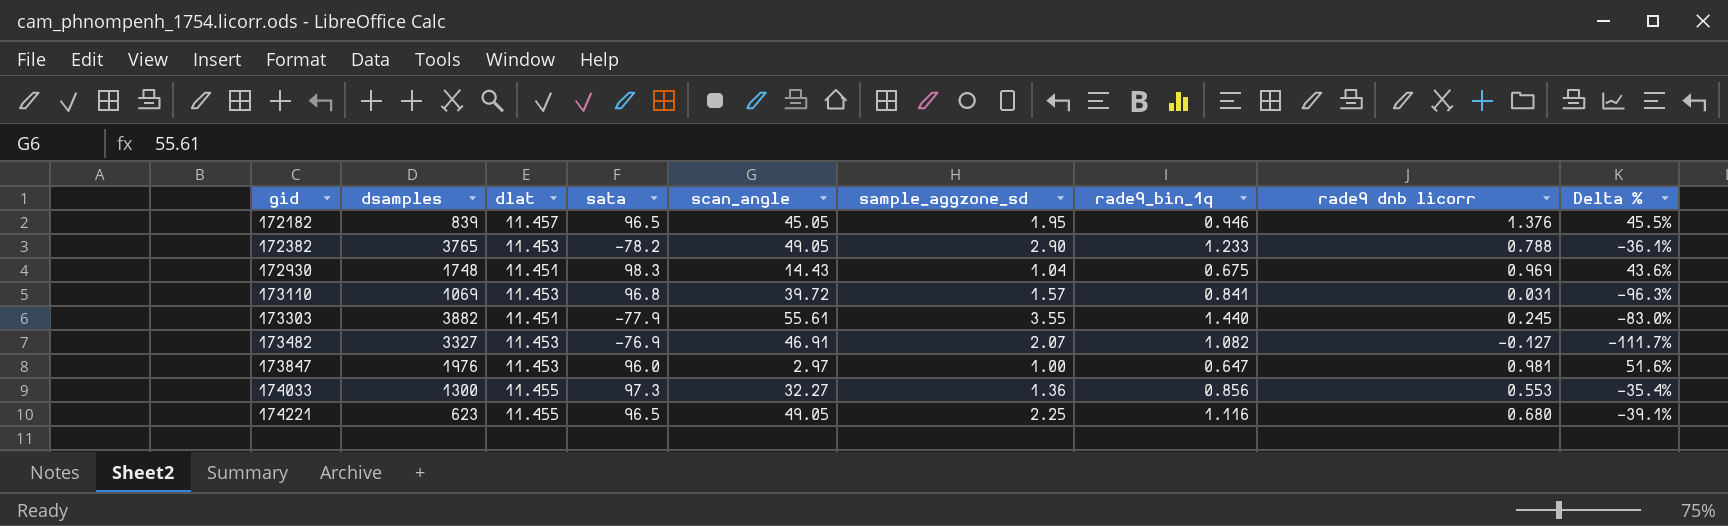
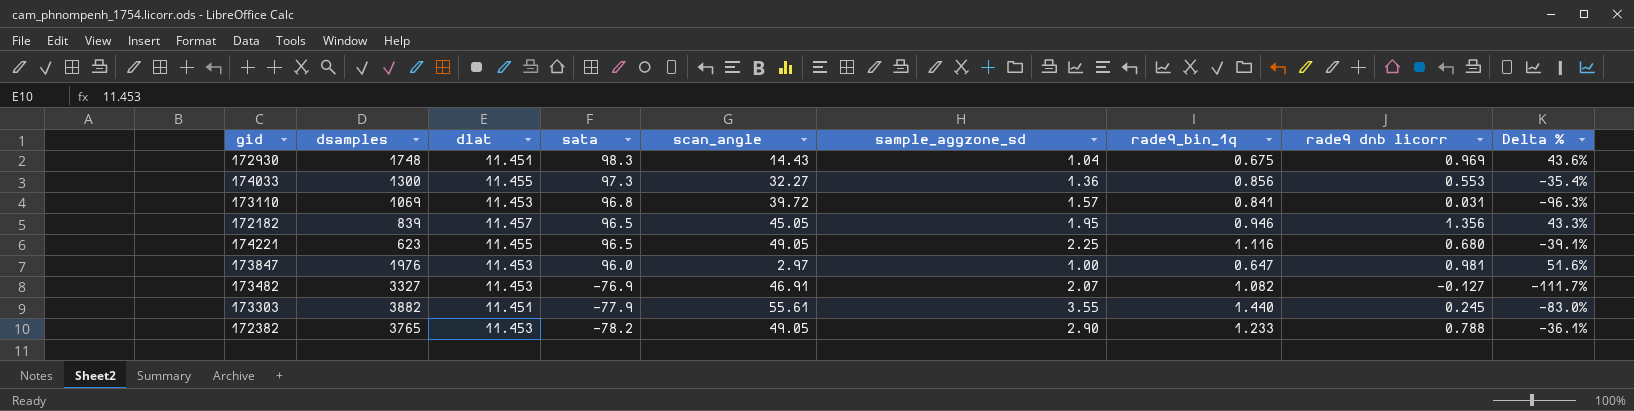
row order: gid ascending -> sata descending
172182 | rade9 dnb licorr: 1.376 -> 1.356
172182 | Delta %: 45.5% -> 43.3%

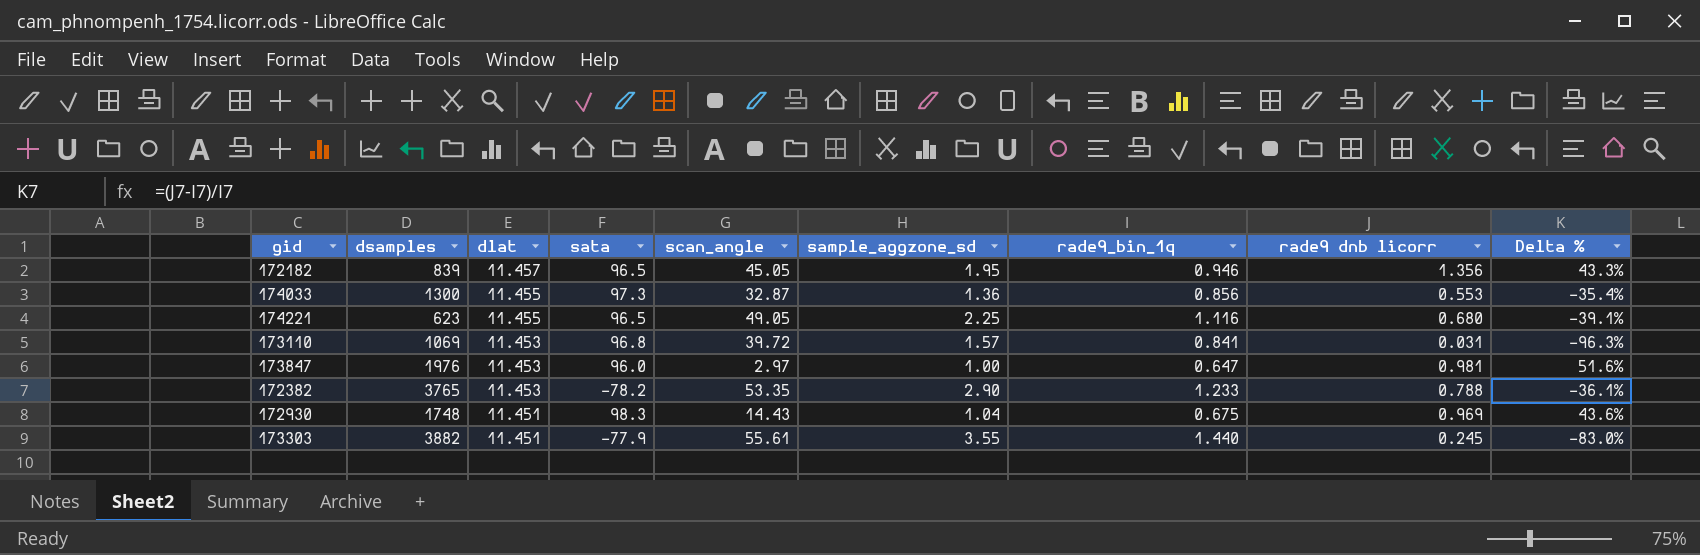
row order: sata descending -> dlat descending
row 173482: 3327 | 11.453 | -76.9 | 46.91 | 2.07 | 1.082 | -0.127 | -111.7% -> none
174033 | scan_angle: 32.27 -> 32.87
172382 | scan_angle: 49.05 -> 53.35

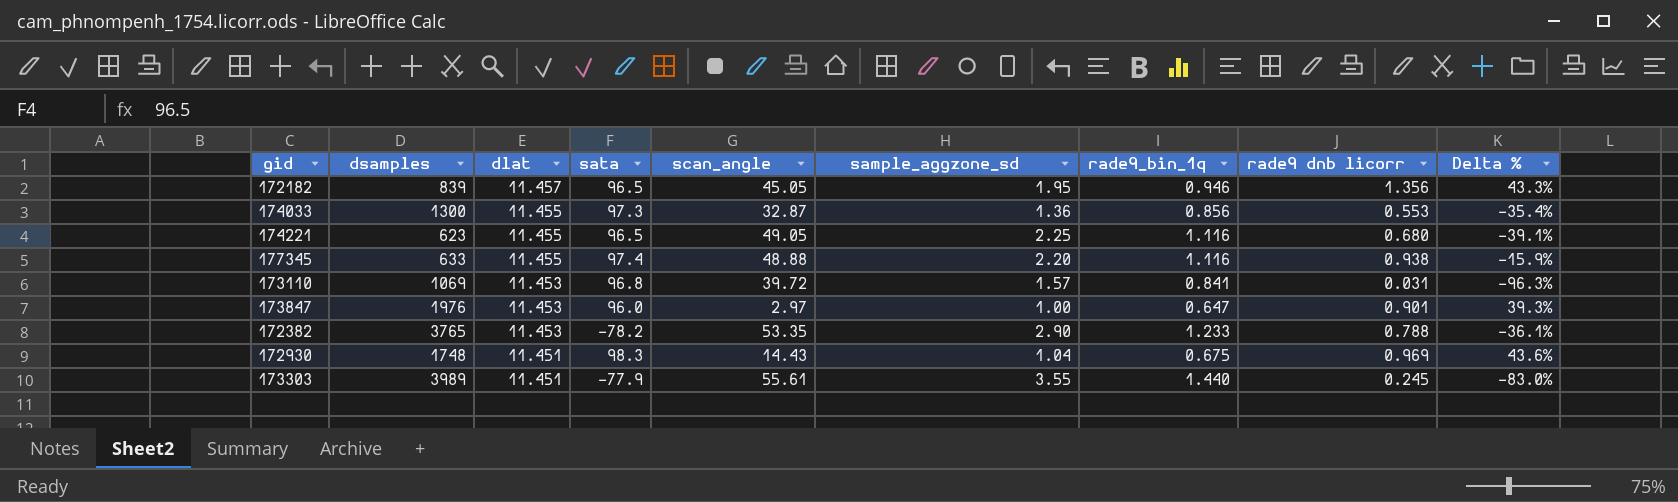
row 177345: none -> 633 | 11.455 | 97.4 | 48.88 | 2.20 | 1.116 | 0.938 | -15.9%
173847 | rade9 dnb licorr: 0.981 -> 0.901
173847 | Delta %: 51.6% -> 39.3%
173303 | dsamples: 3882 -> 3989

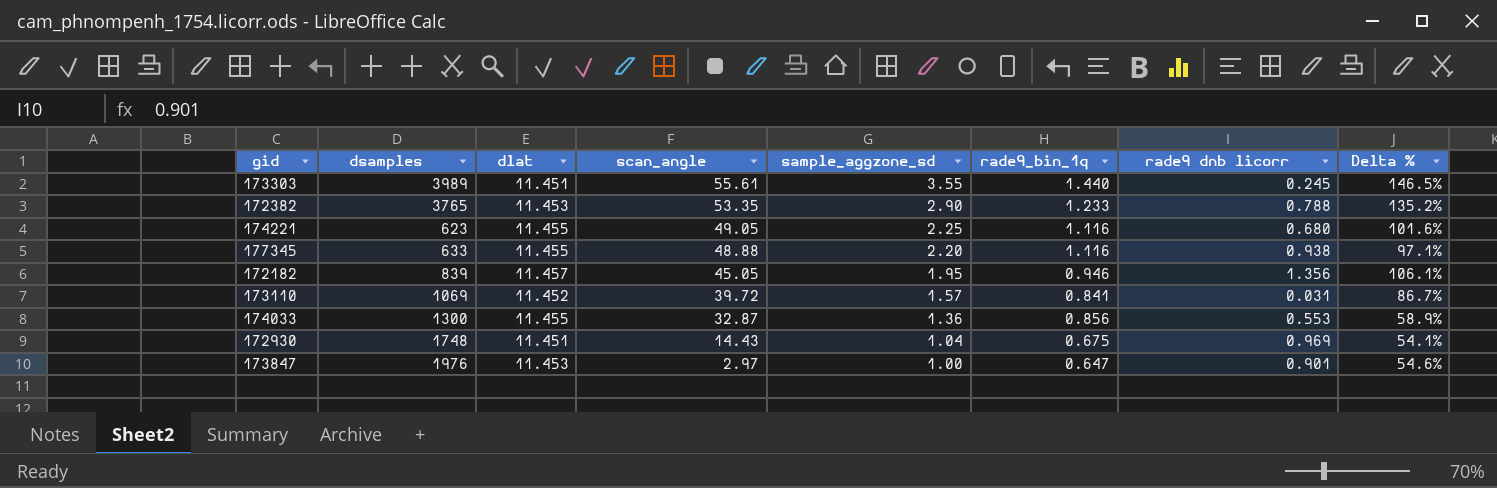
row order: dlat descending -> scan_angle descending
column sata | position: 4 -> none
column Delta % | formula: ([rade9 dnb licorr] - [rade9_bin_1q]) / [rade9_bin_1q] -> ([sample_aggzone_sd] - [rade9_bin_1q]) / [rade9_bin_1q]
173110 | dlat: 11.453 -> 11.452

